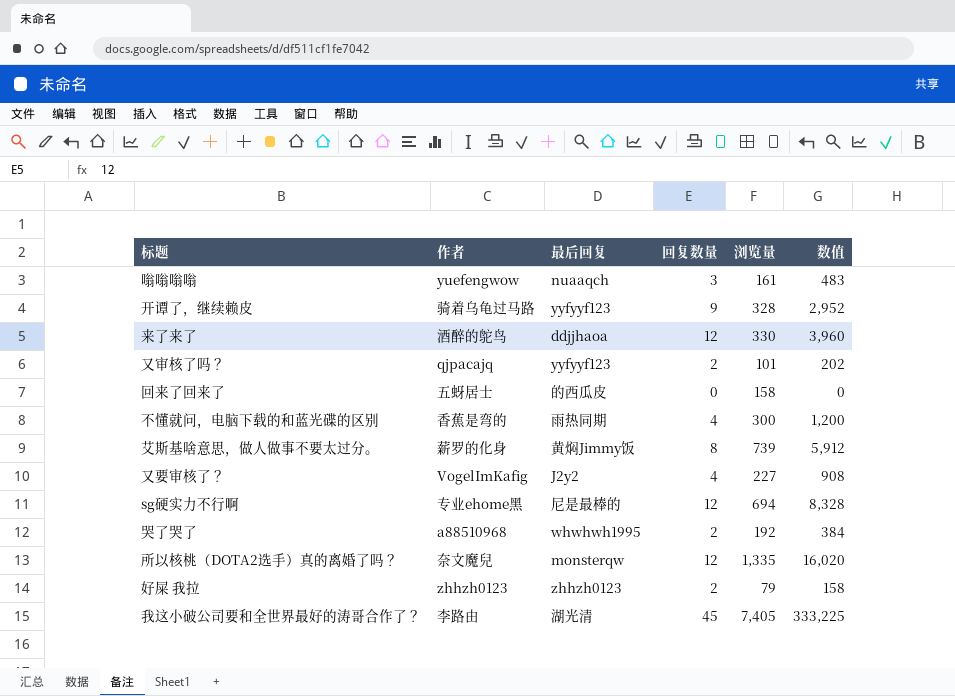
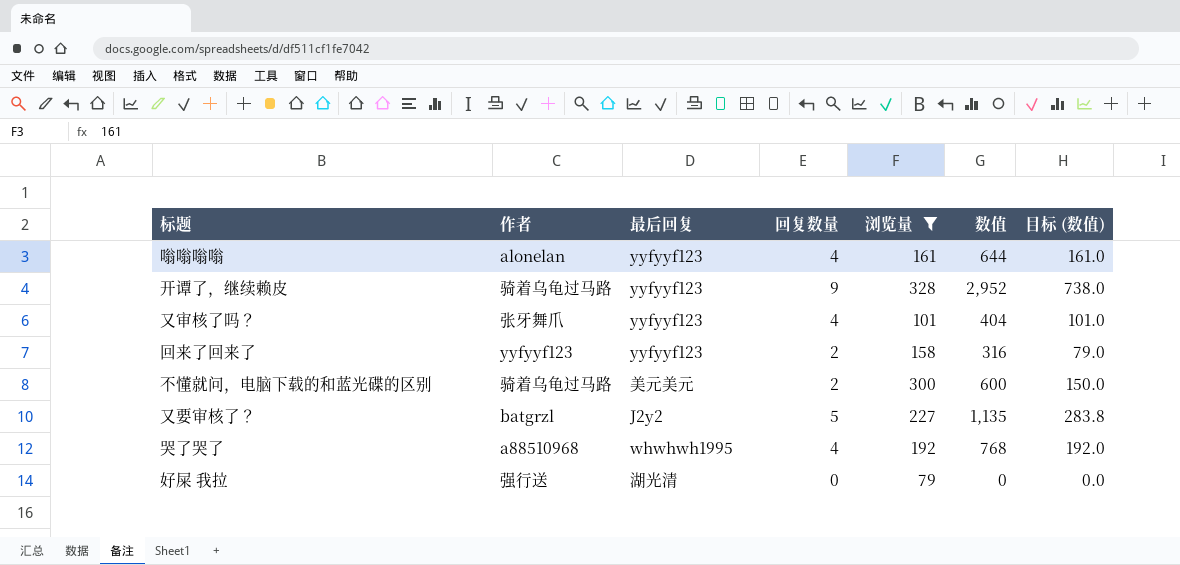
filter: none -> 浏览量 <= 328
column 目标 (数值) | formula: none -> [数值] * 0.25
嗡嗡嗡嗡 | 作者: yuefengwow -> alonelan
嗡嗡嗡嗡 | 最后回复: nuaaqch -> yyfyyf123
嗡嗡嗡嗡 | 回复数量: 3 -> 4
嗡嗡嗡嗡 | 数值: 483 -> 644
又审核了吗？ | 作者: qjpacajq -> 张牙舞爪
又审核了吗？ | 回复数量: 2 -> 4
又审核了吗？ | 数值: 202 -> 404
回来了回来了 | 作者: 五蚜居士 -> yyfyyf123
回来了回来了 | 最后回复: 的西瓜皮 -> yyfyyf123
回来了回来了 | 回复数量: 0 -> 2
回来了回来了 | 数值: 0 -> 316
不懂就问，电脑下载的和蓝光碟的区别 | 作者: 香蕉是弯的 -> 骑着乌龟过马路
不懂就问，电脑下载的和蓝光碟的区别 | 最后回复: 雨热同期 -> 美元美元
不懂就问，电脑下载的和蓝光碟的区别 | 回复数量: 4 -> 2
不懂就问，电脑下载的和蓝光碟的区别 | 数值: 1,200 -> 600
又要审核了？ | 作者: VogelImKafig -> batgrzl
又要审核了？ | 回复数量: 4 -> 5
又要审核了？ | 数值: 908 -> 1,135
哭了哭了 | 回复数量: 2 -> 4
哭了哭了 | 数值: 384 -> 768
好屎 我拉 | 作者: zhhzh0123 -> 强行送
好屎 我拉 | 最后回复: zhhzh0123 -> 湖光清
好屎 我拉 | 回复数量: 2 -> 0
好屎 我拉 | 数值: 158 -> 0

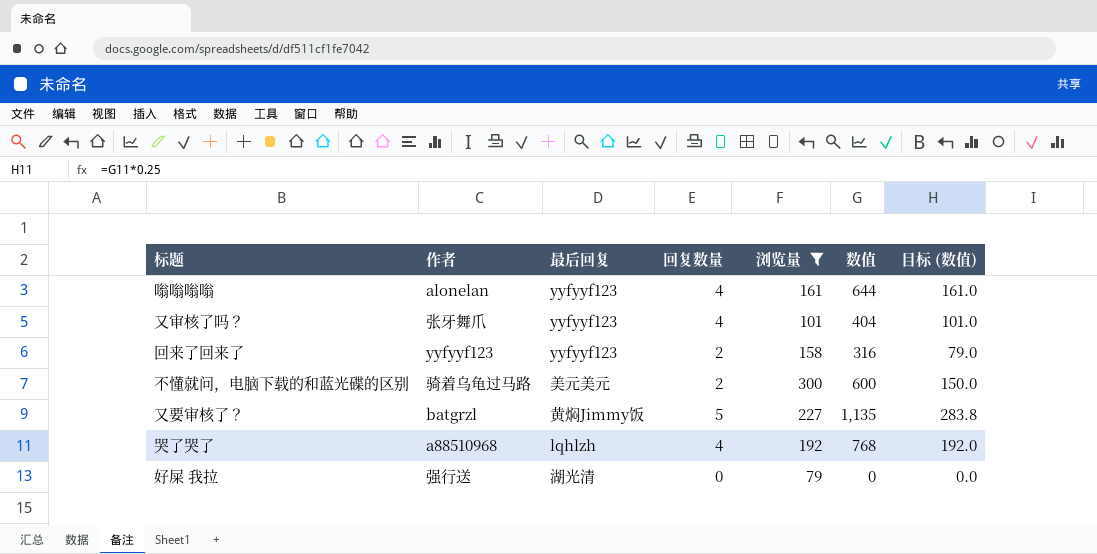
row 开谭了，继续赖皮: 骑着乌龟过马路 | yyfyyf123 | 9 | 328 | 2,952 | 738.0 -> none
又要审核了？ | 最后回复: J2y2 -> 黄焖Jimmy饭
哭了哭了 | 最后回复: whwhwh1995 -> lqhlzh

